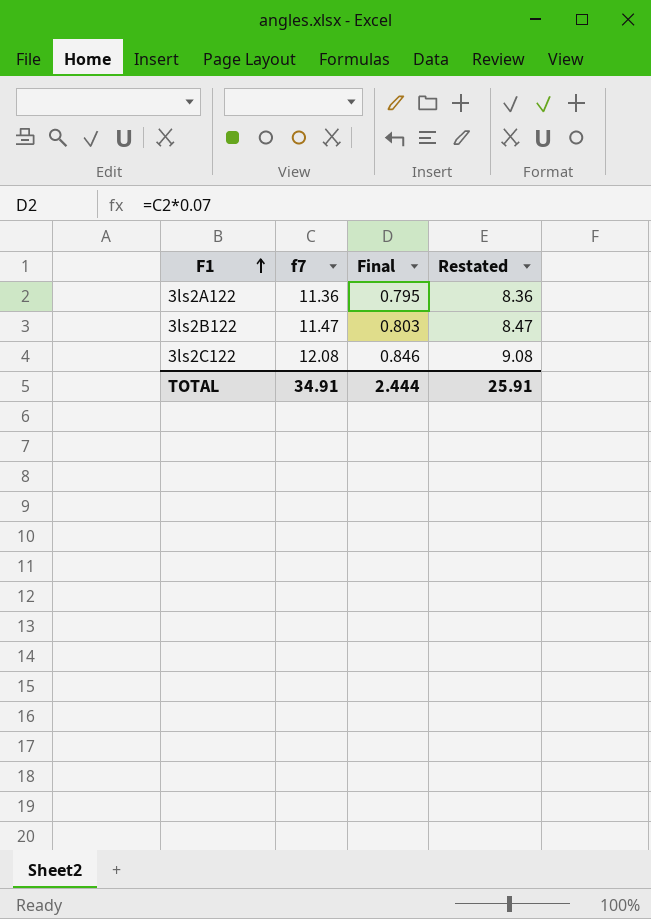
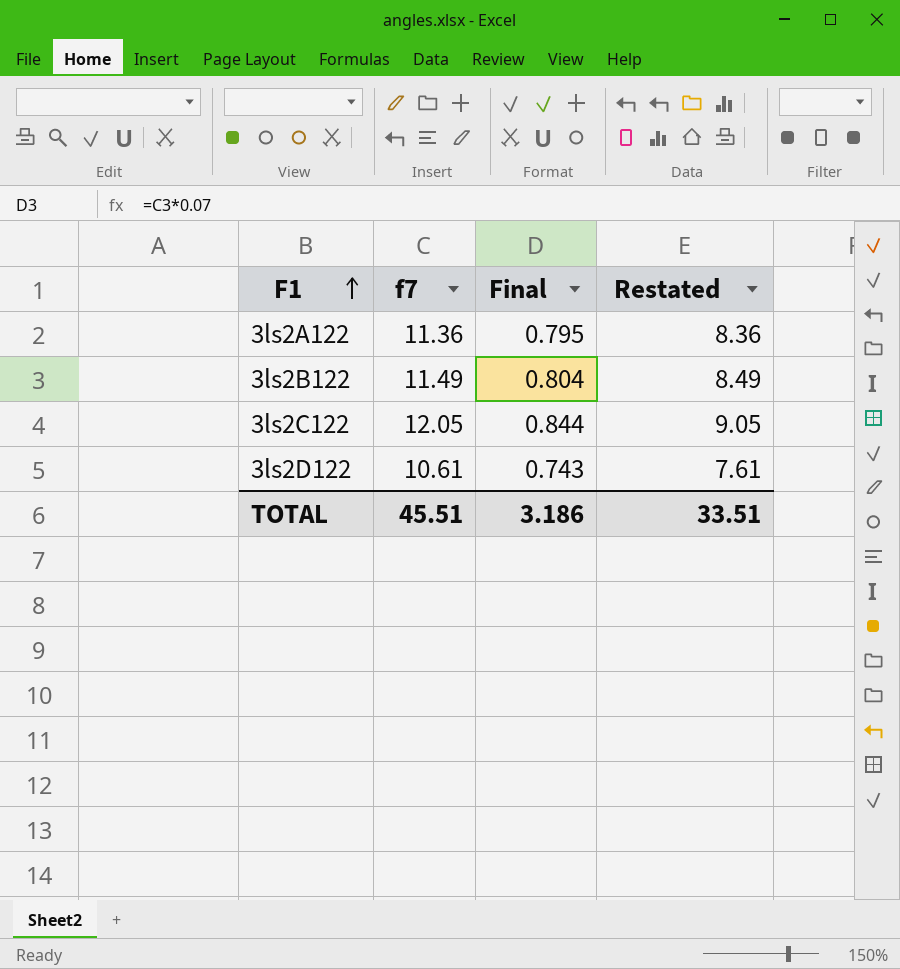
3ls2B122 | f7: 11.47 -> 11.49
3ls2B122 | Final: 0.803 -> 0.804
3ls2B122 | Restated: 8.47 -> 8.49
3ls2C122 | f7: 12.08 -> 12.05
3ls2C122 | Final: 0.846 -> 0.844
3ls2C122 | Restated: 9.08 -> 9.05
row 3ls2D122: none -> 10.61 | 0.743 | 7.61
TOTAL | f7: 34.91 -> 45.51
TOTAL | Final: 2.444 -> 3.186
TOTAL | Restated: 25.91 -> 33.51

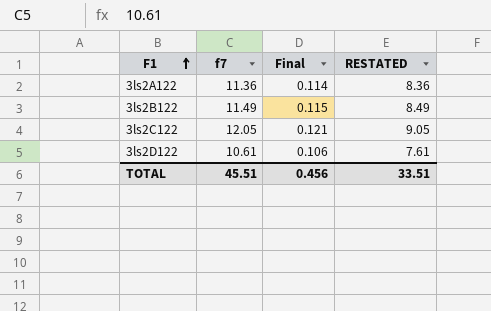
column Final | formula: [f7] * 0.07 -> [f7] * 0.01
column name: Restated -> RESTATED
TOTAL | Final: 3.186 -> 0.456

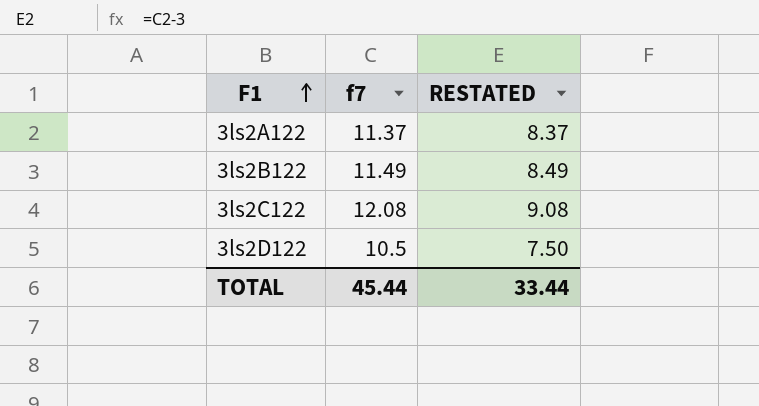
column Final | formula: [f7] * 0.01 -> none
3ls2A122 | f7: 11.36 -> 11.37
3ls2A122 | RESTATED: 8.36 -> 8.37
3ls2C122 | f7: 12.05 -> 12.08
3ls2C122 | RESTATED: 9.05 -> 9.08
3ls2D122 | f7: 10.61 -> 10.5
3ls2D122 | RESTATED: 7.61 -> 7.50
TOTAL | f7: 45.51 -> 45.44
TOTAL | RESTATED: 33.51 -> 33.44

